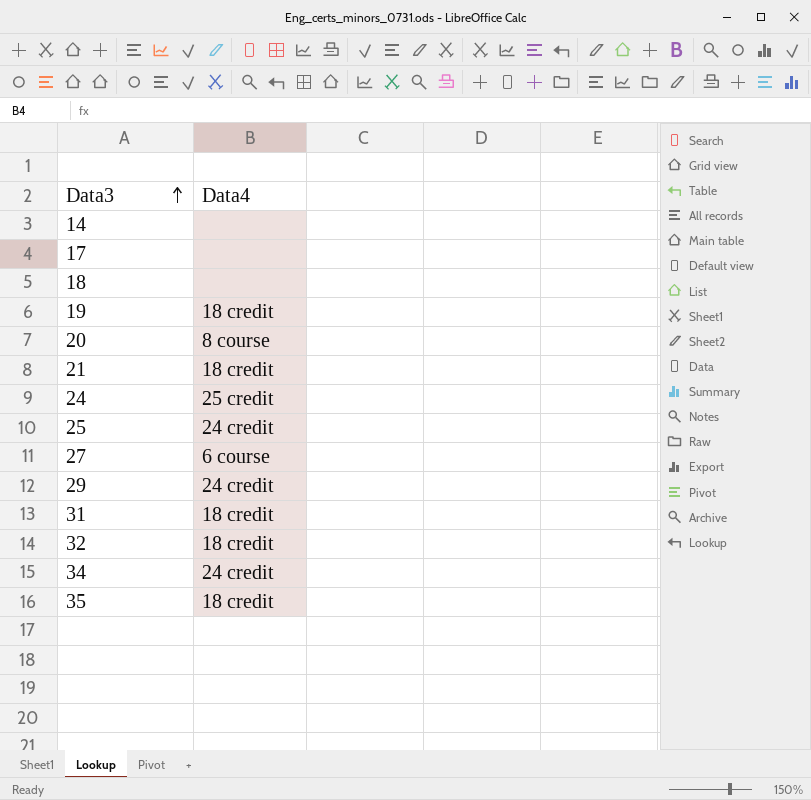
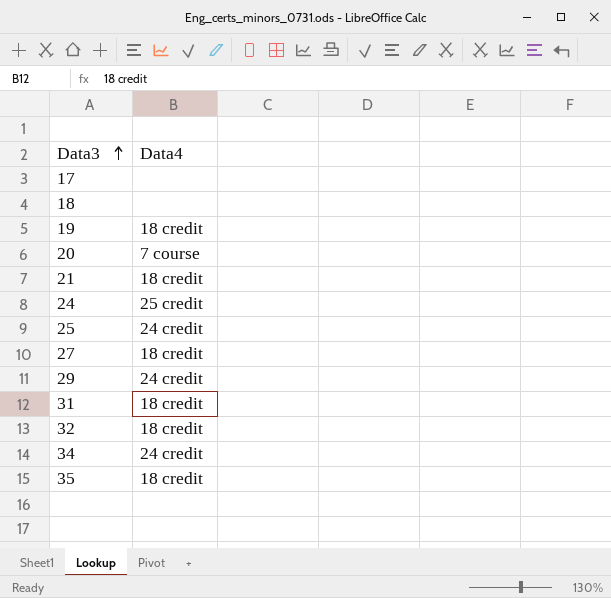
row 14: none -> none
20 | Data4: 8 course -> 7 course
27 | Data4: 6 course -> 18 credit

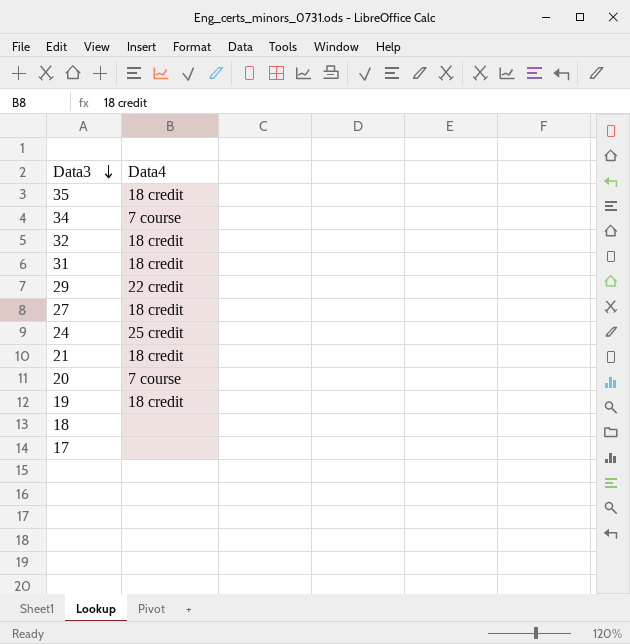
row order: Data3 ascending -> Data3 descending
row 25: 24 credit -> none
34 | Data4: 24 credit -> 7 course
29 | Data4: 24 credit -> 22 credit

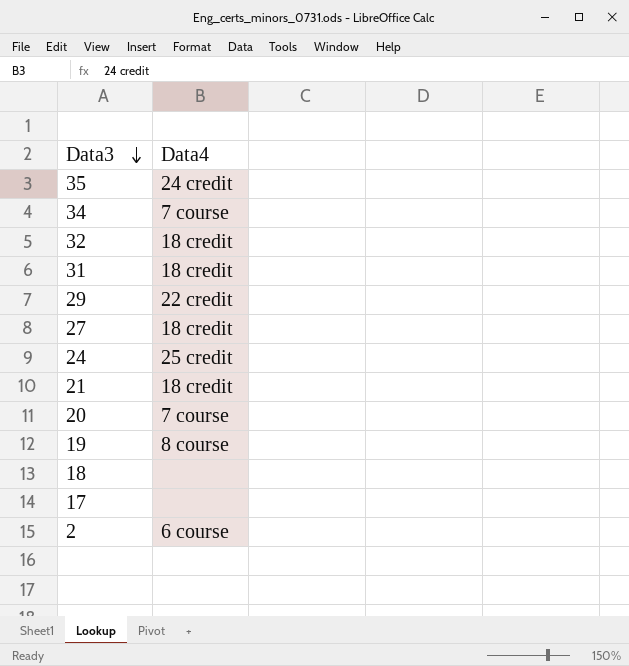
35 | Data4: 18 credit -> 24 credit
19 | Data4: 18 credit -> 8 course
row 2: none -> 6 course

